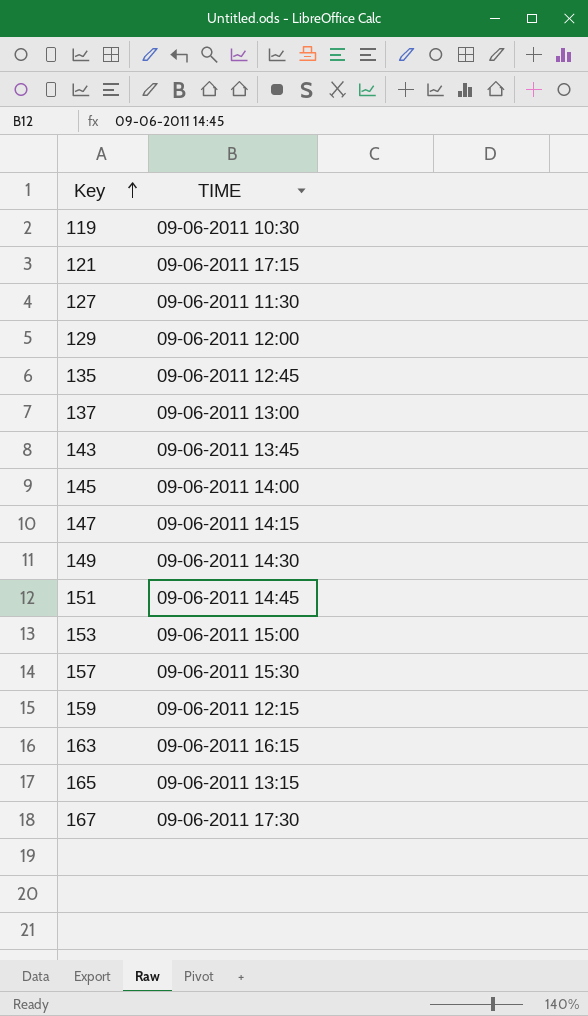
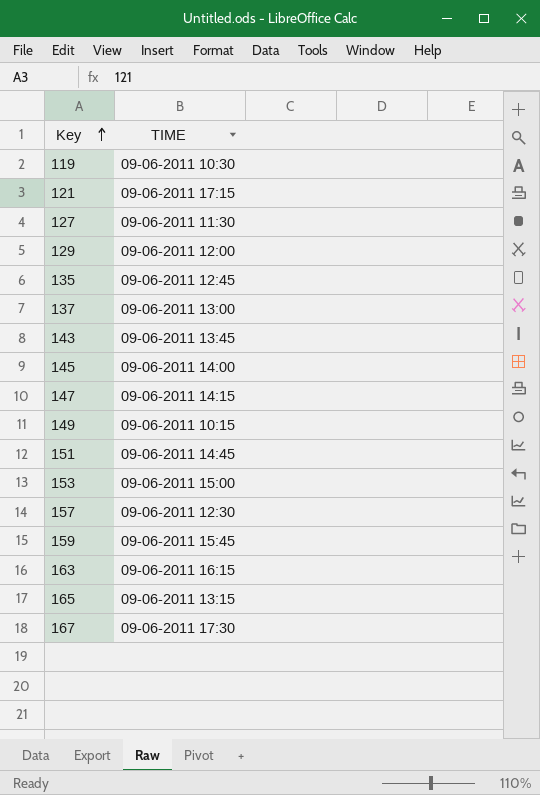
149 | TIME: 09-06-2011 14:30 -> 09-06-2011 10:15
157 | TIME: 09-06-2011 15:30 -> 09-06-2011 12:30
159 | TIME: 09-06-2011 12:15 -> 09-06-2011 15:45

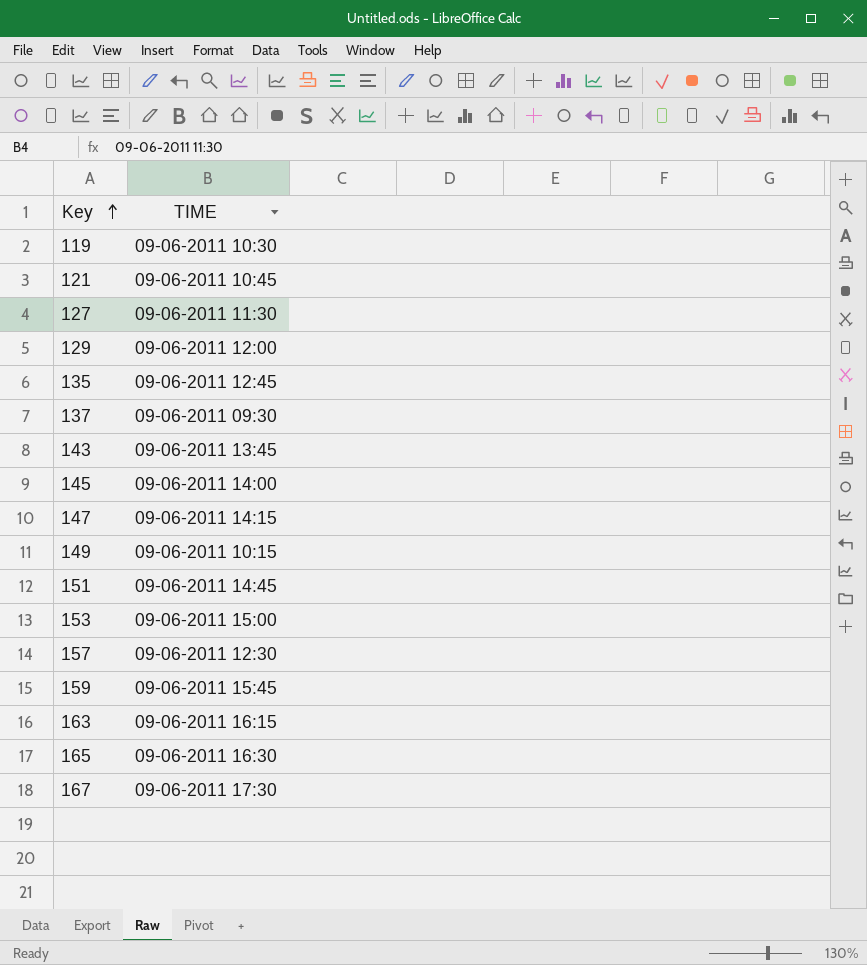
121 | TIME: 09-06-2011 17:15 -> 09-06-2011 10:45
137 | TIME: 09-06-2011 13:00 -> 09-06-2011 09:30
165 | TIME: 09-06-2011 13:15 -> 09-06-2011 16:30

